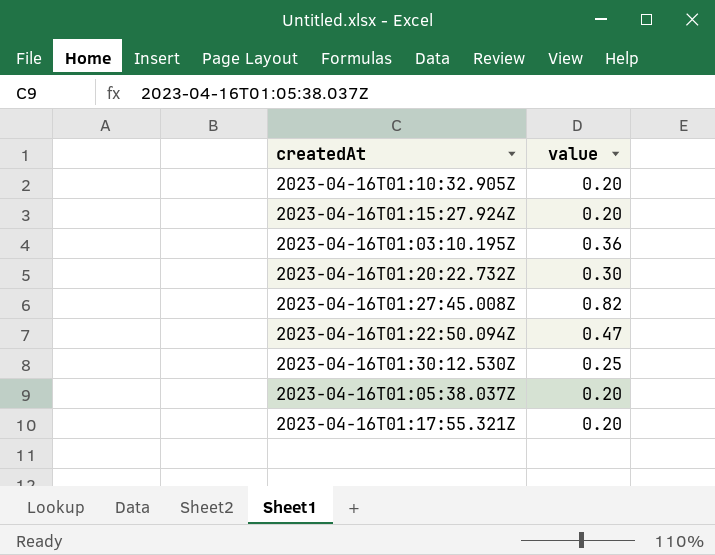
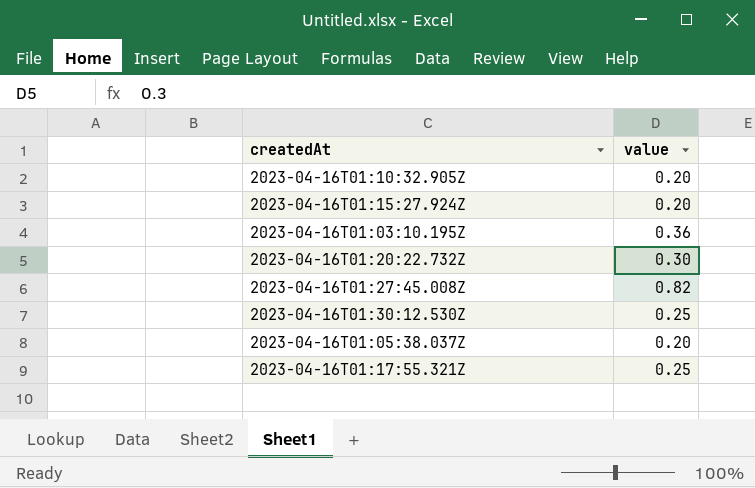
row 2023-04-16T01:22:50.094Z: 0.47 -> none
2023-04-16T01:17:55.321Z | value: 0.20 -> 0.25

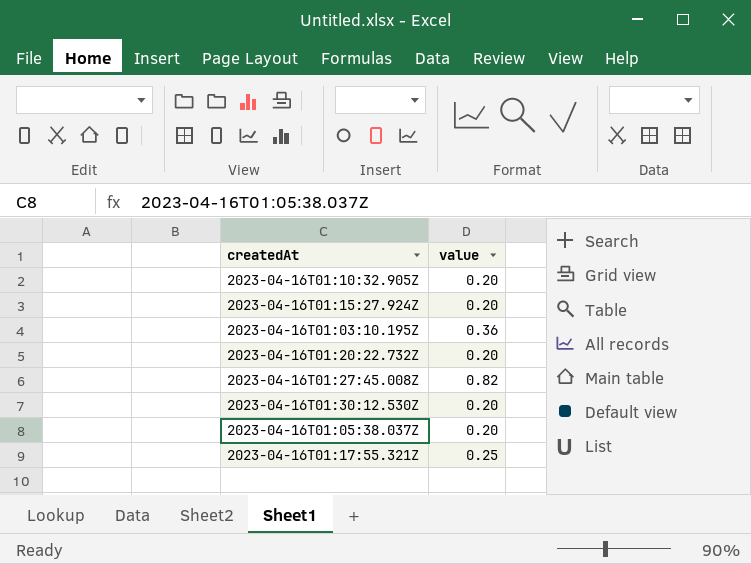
2023-04-16T01:20:22.732Z | value: 0.30 -> 0.20
2023-04-16T01:30:12.530Z | value: 0.25 -> 0.20

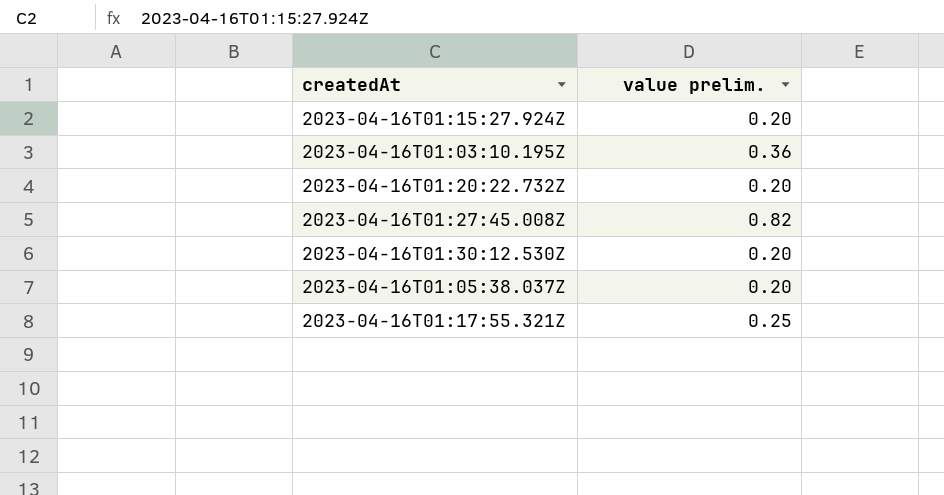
column name: value -> value prelim.
row 2023-04-16T01:10:32.905Z: 0.20 -> none

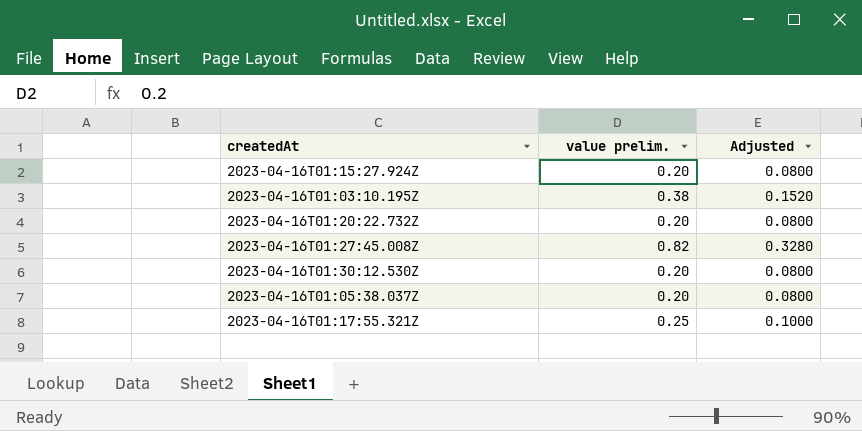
column Adjusted | formula: none -> [value prelim.] * 0.4
2023-04-16T01:03:10.195Z | value prelim.: 0.36 -> 0.38

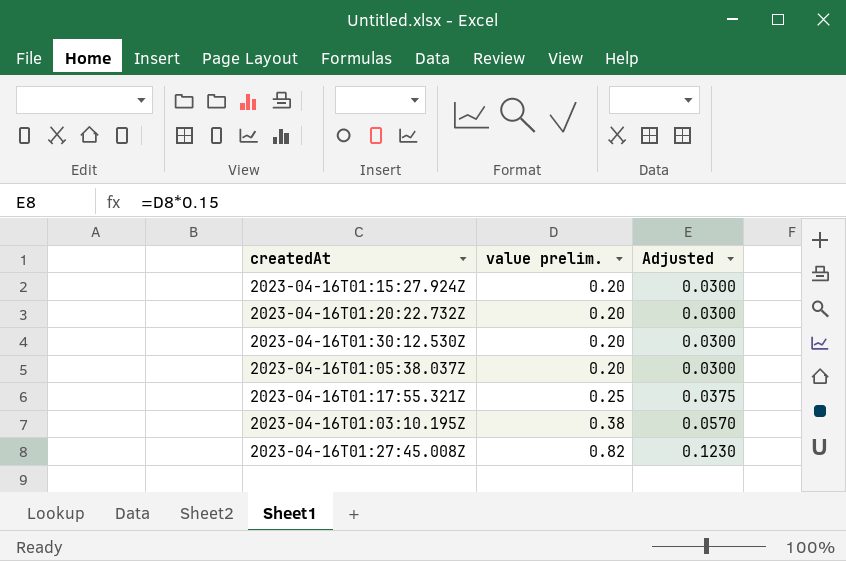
row order: none -> value prelim. ascending
column Adjusted | formula: [value prelim.] * 0.4 -> [value prelim.] * 0.15

